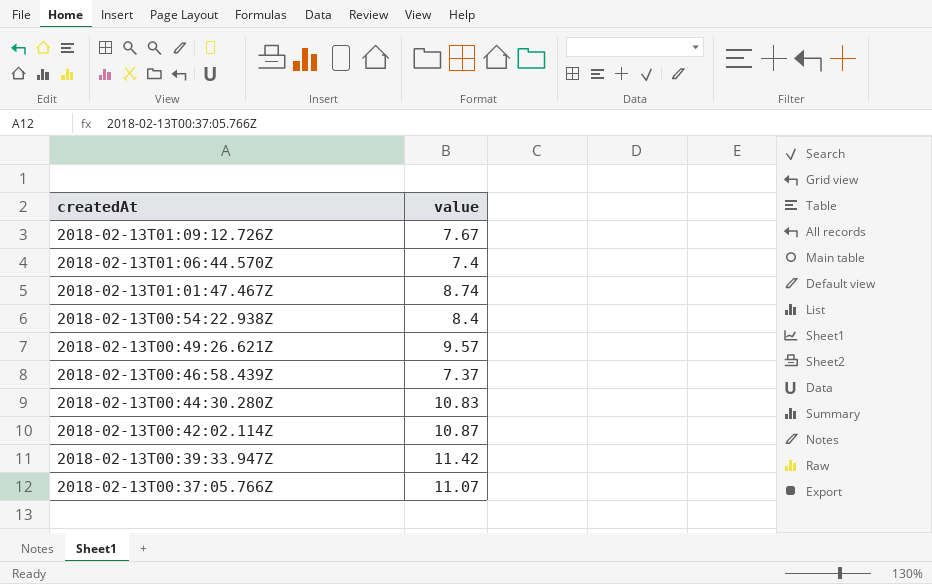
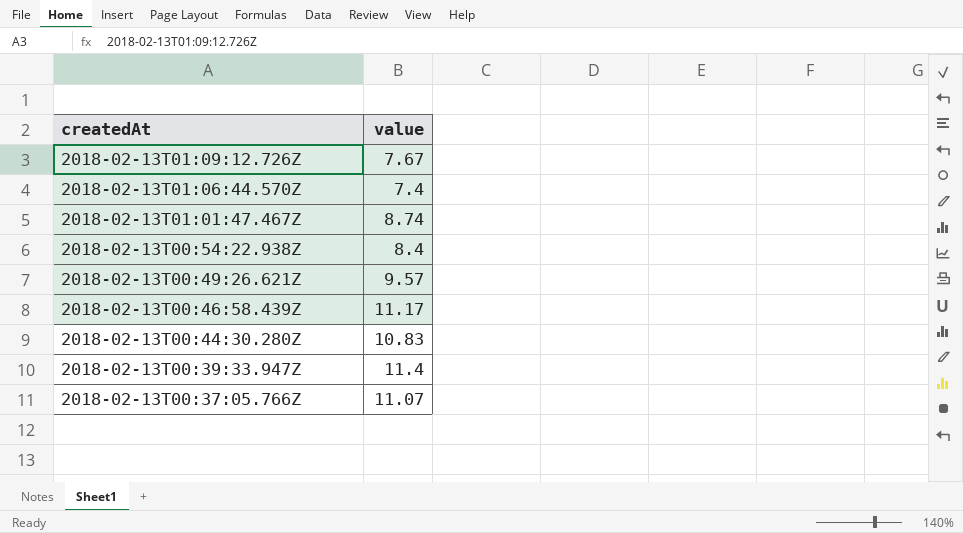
row 2018-02-13T00:42:02.114Z: 10.87 -> none
2018-02-13T00:46:58.439Z | value: 7.37 -> 11.17
2018-02-13T00:39:33.947Z | value: 11.42 -> 11.4

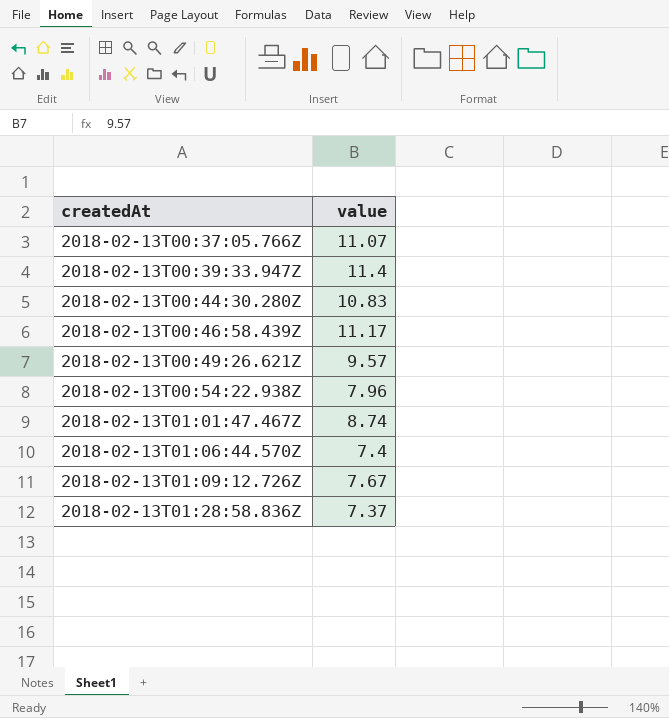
row order: createdAt descending -> createdAt ascending
2018-02-13T00:54:22.938Z | value: 8.4 -> 7.96
row 2018-02-13T01:28:58.836Z: none -> 7.37

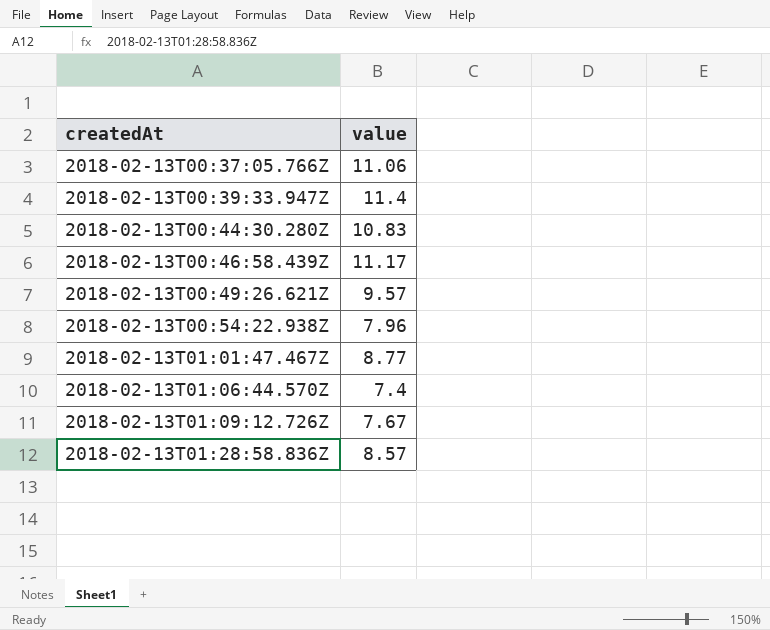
2018-02-13T00:37:05.766Z | value: 11.07 -> 11.06
2018-02-13T01:01:47.467Z | value: 8.74 -> 8.77
2018-02-13T01:28:58.836Z | value: 7.37 -> 8.57

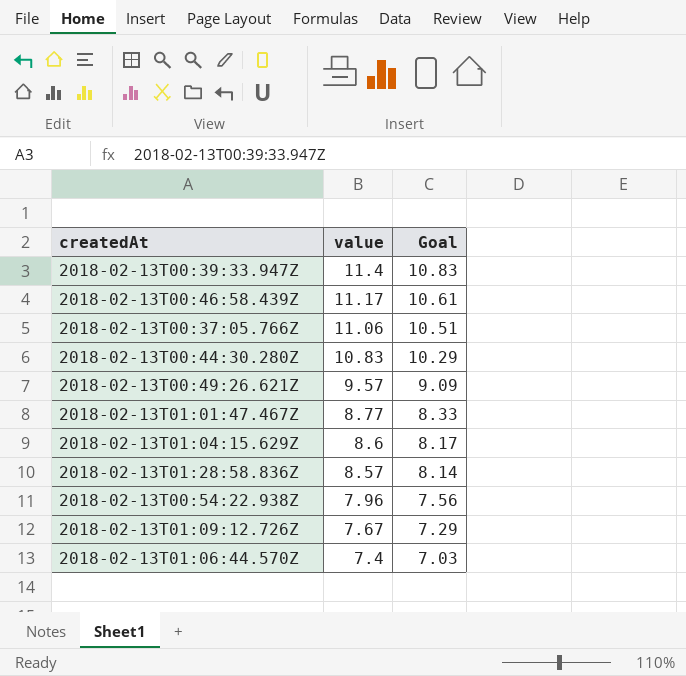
row order: createdAt ascending -> value descending
column Goal | formula: none -> [value] * 0.95
row 2018-02-13T01:04:15.629Z: none -> 8.6 | 8.17

